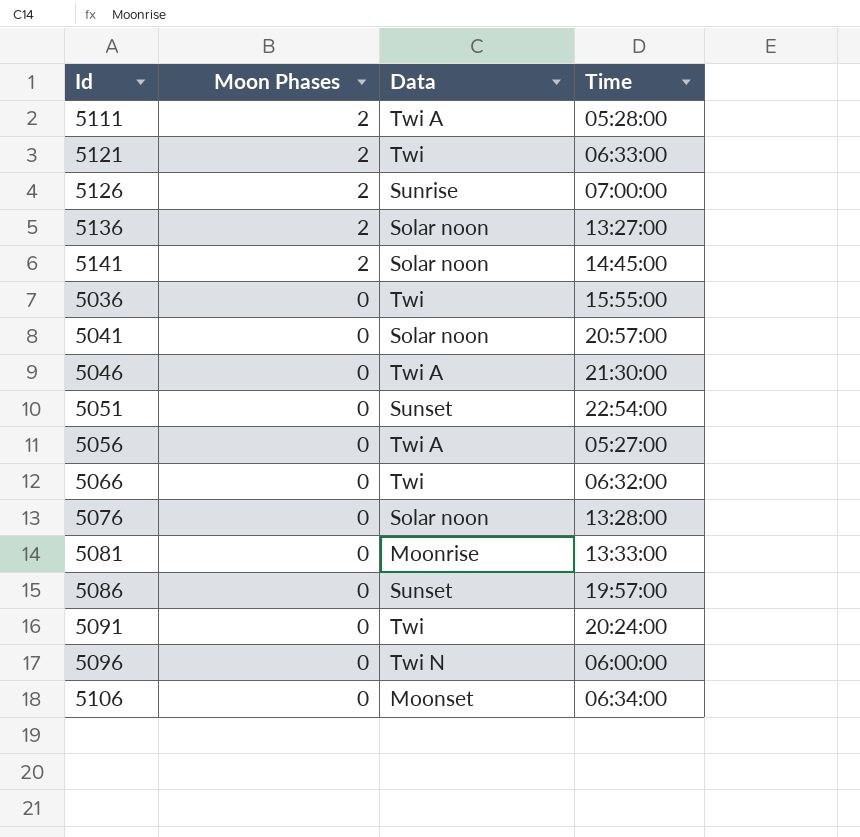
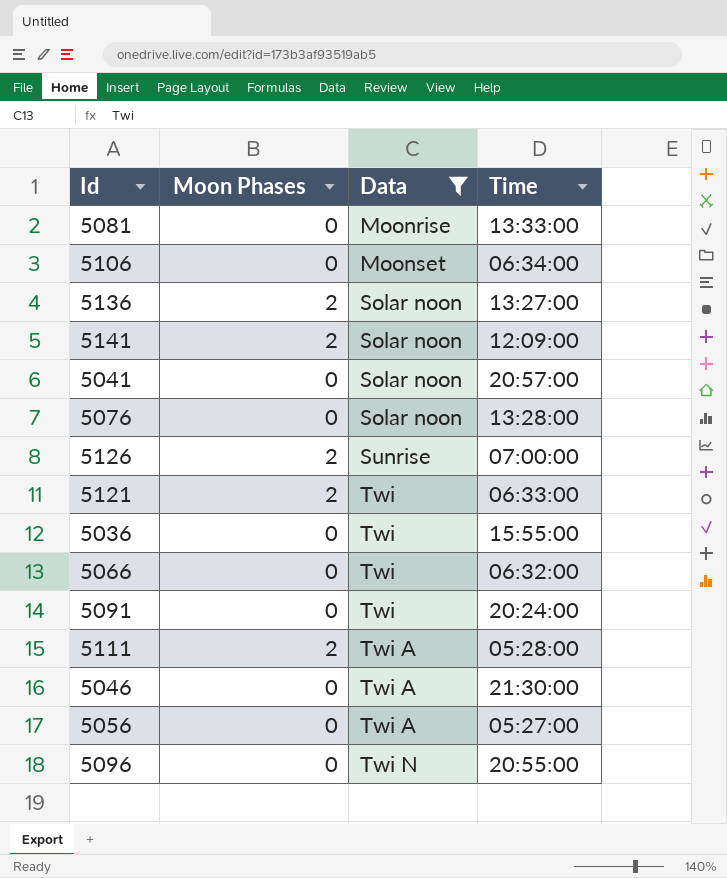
filter: none -> Data != Sunset
row order: Moon Phases descending -> Data ascending
5141 | Time: 14:45:00 -> 12:09:00
5096 | Time: 06:00:00 -> 20:55:00

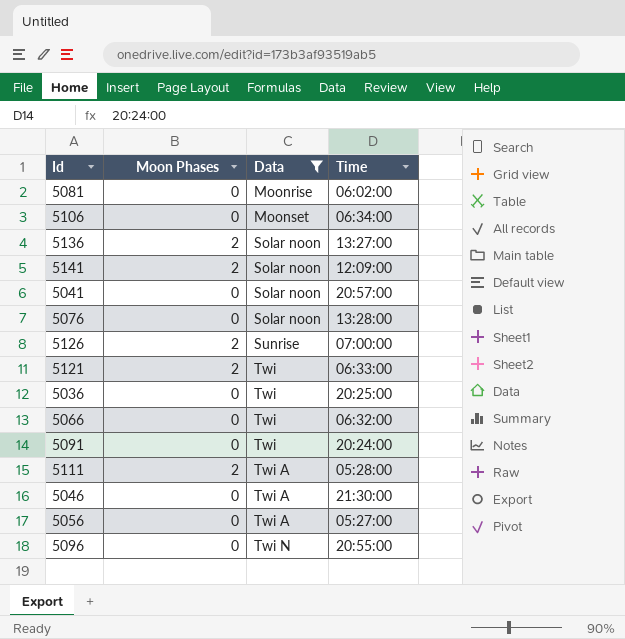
5081 | Time: 13:33:00 -> 06:02:00
5036 | Time: 15:55:00 -> 20:25:00

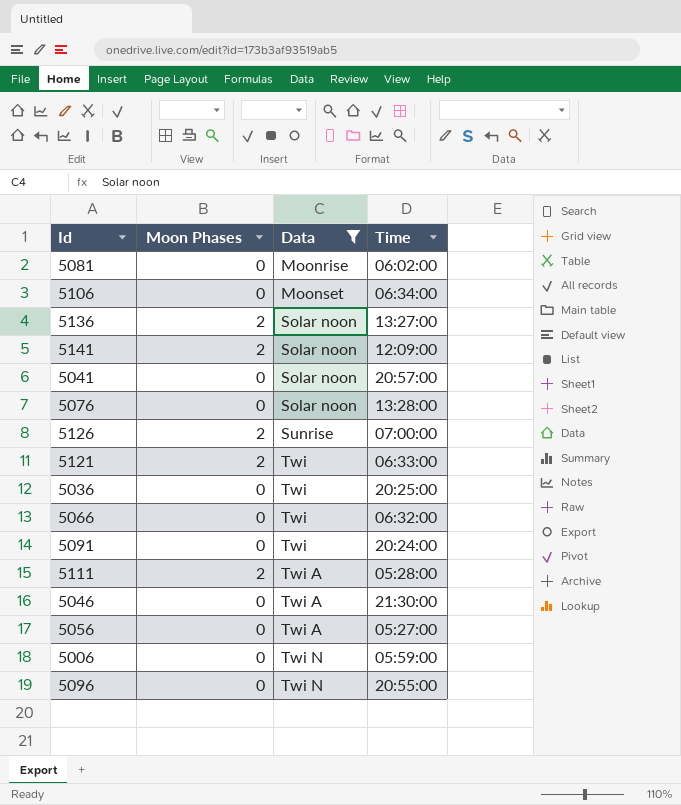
row 5006: none -> 0 | Twi N | 05:59:00

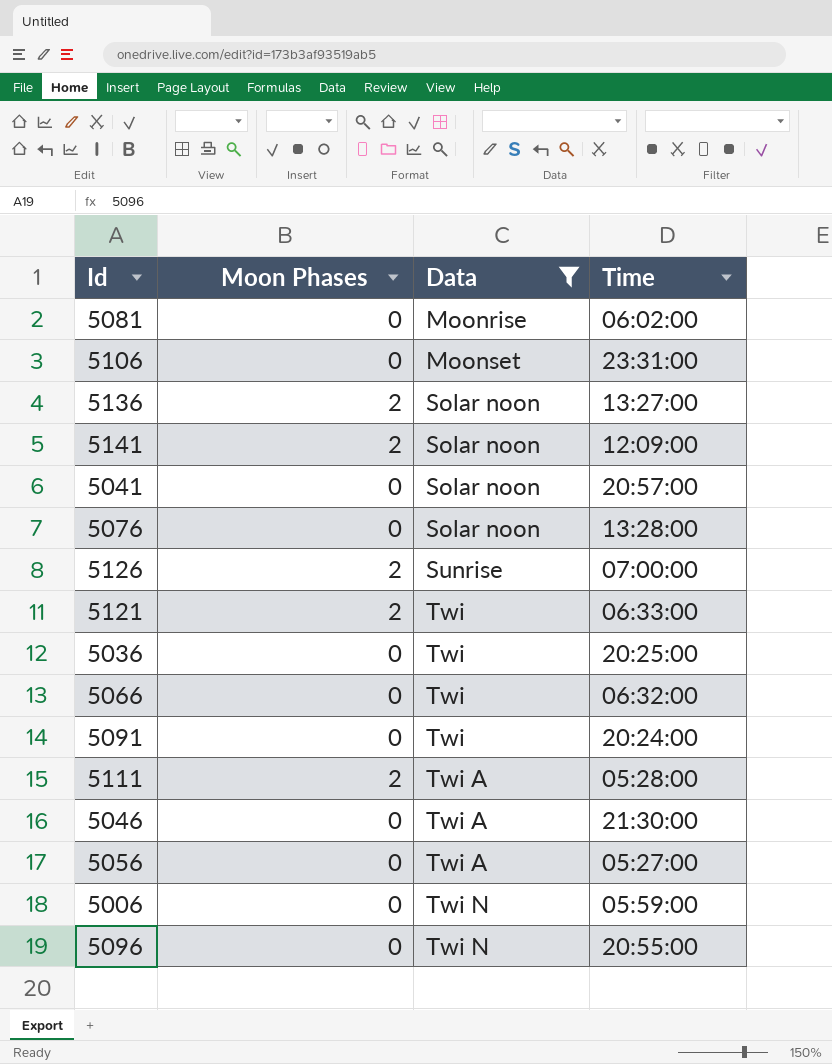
5106 | Time: 06:34:00 -> 23:31:00

